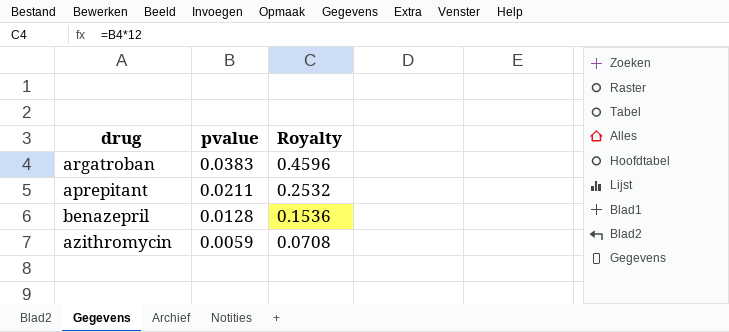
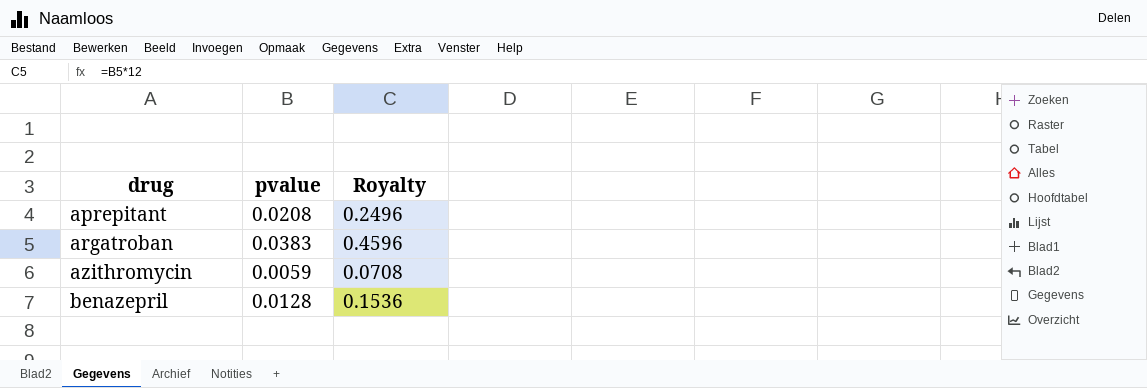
row order: pvalue descending -> drug ascending
aprepitant | pvalue: 0.0211 -> 0.0208
aprepitant | Royalty: 0.2532 -> 0.2496

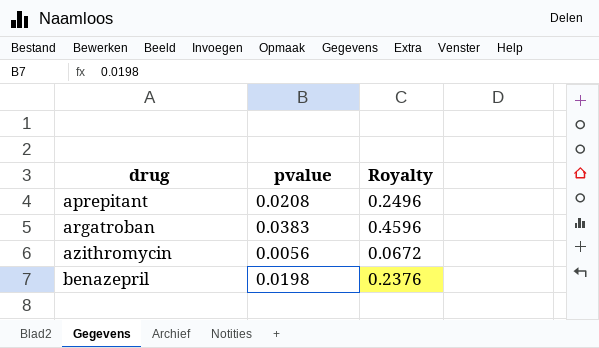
azithromycin | pvalue: 0.0059 -> 0.0056
azithromycin | Royalty: 0.0708 -> 0.0672
benazepril | pvalue: 0.0128 -> 0.0198
benazepril | Royalty: 0.1536 -> 0.2376

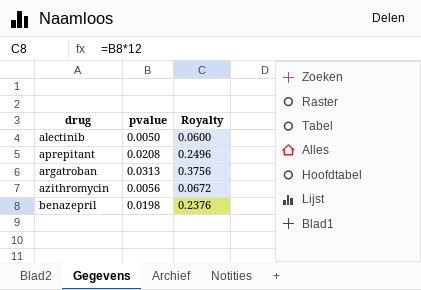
row alectinib: none -> 0.0050 | 0.0600
argatroban | pvalue: 0.0383 -> 0.0313
argatroban | Royalty: 0.4596 -> 0.3756

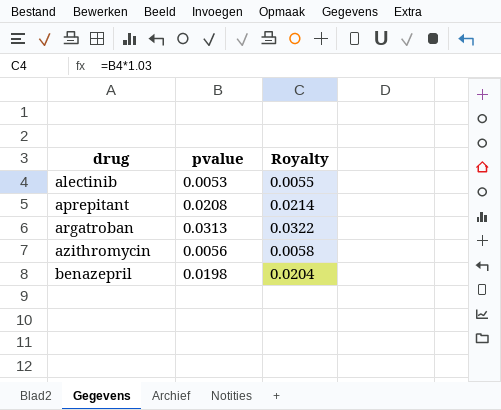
column Royalty | formula: [pvalue] * 12 -> [pvalue] * 1.03
alectinib | pvalue: 0.0050 -> 0.0053

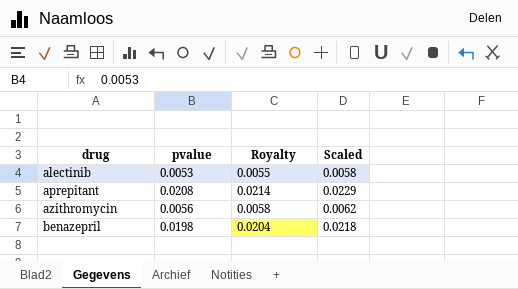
column Scaled | formula: none -> [pvalue] * 1.1
row argatroban: 0.0313 | 0.0322 -> none

